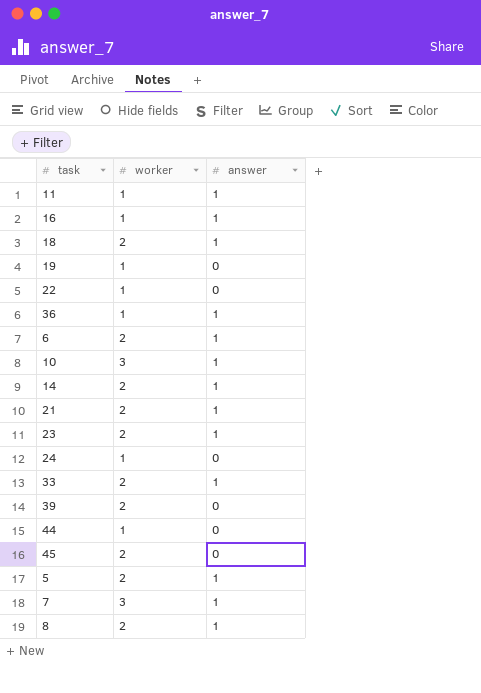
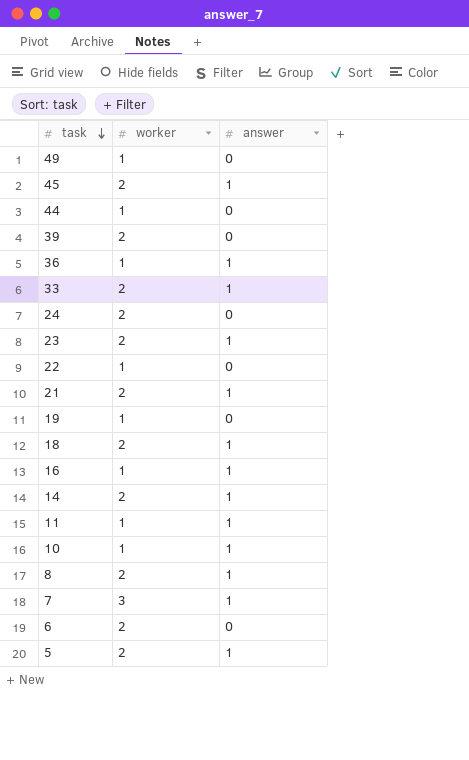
row order: none -> task descending
row 49: none -> 1 | 0
45 | answer: 0 -> 1
24 | worker: 1 -> 2
10 | worker: 3 -> 1
6 | answer: 1 -> 0

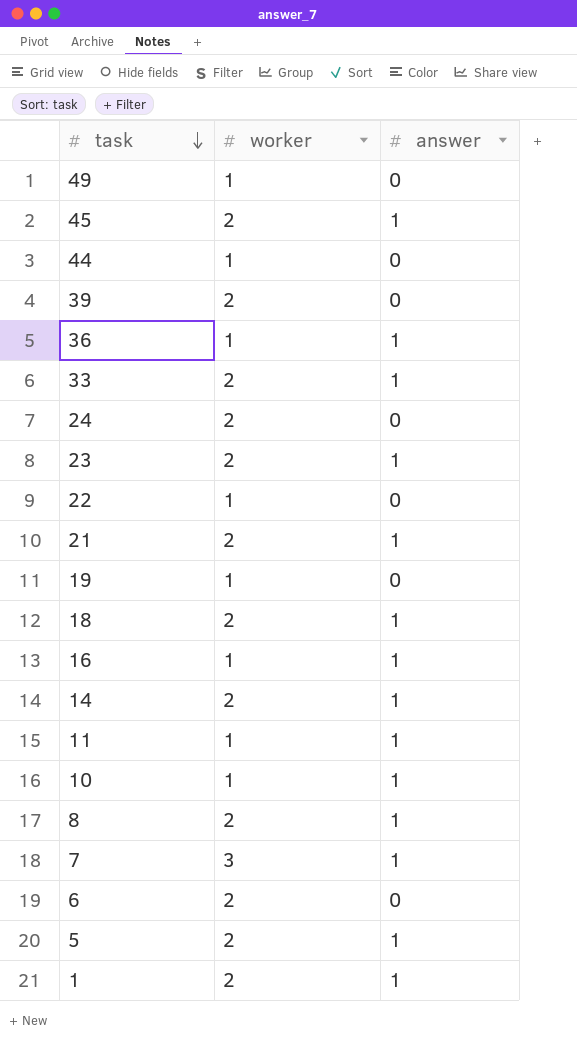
row 1: none -> 2 | 1

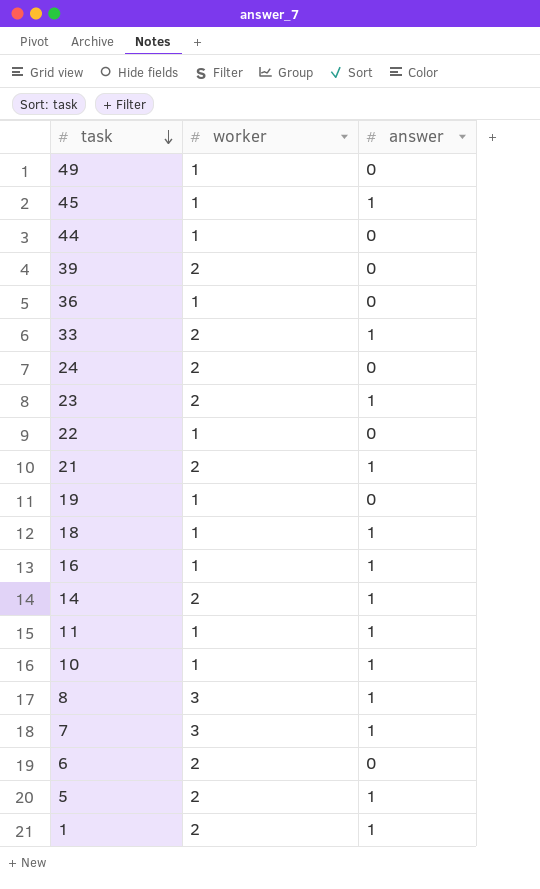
45 | worker: 2 -> 1
36 | answer: 1 -> 0
18 | worker: 2 -> 1
8 | worker: 2 -> 3

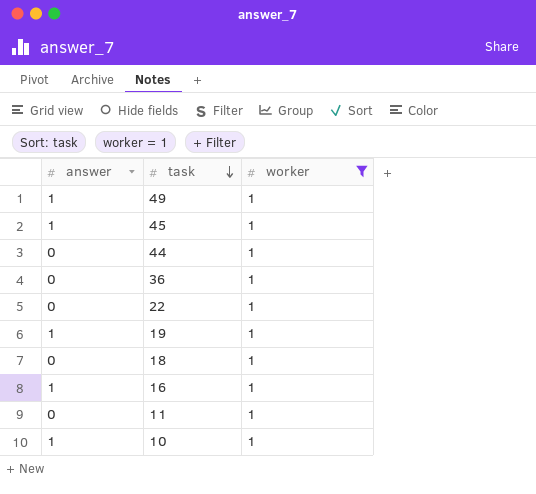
filter: none -> worker = 1
column answer | position: 3 -> 1
49 | answer: 0 -> 1
19 | answer: 0 -> 1
18 | answer: 1 -> 0
11 | answer: 1 -> 0

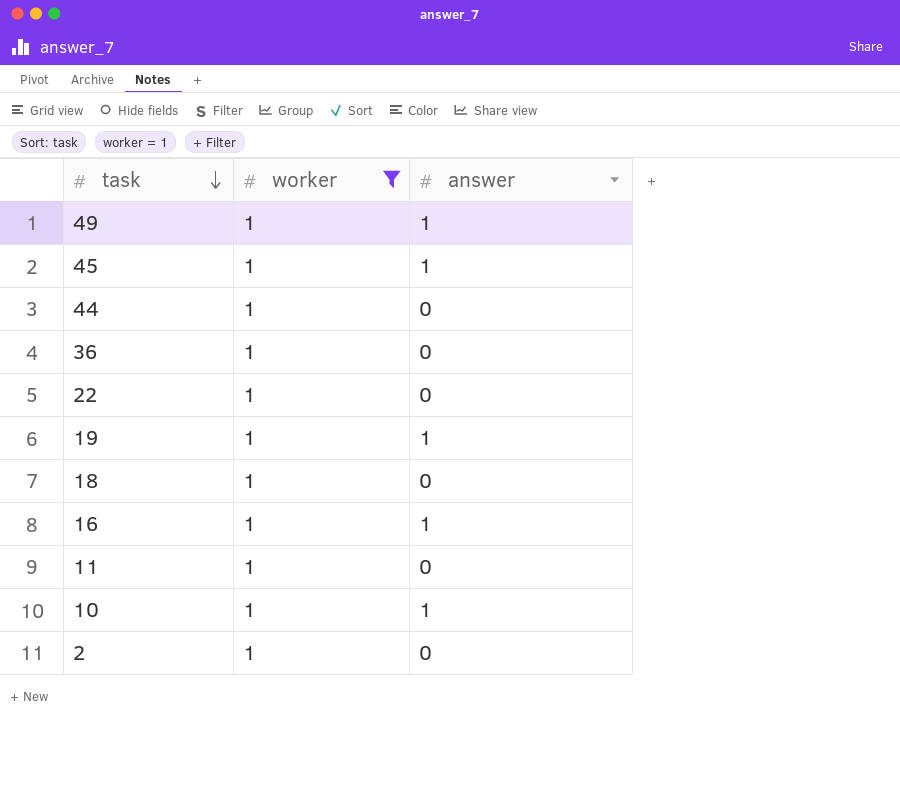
column answer | position: 1 -> 3
row 2: none -> 1 | 0

